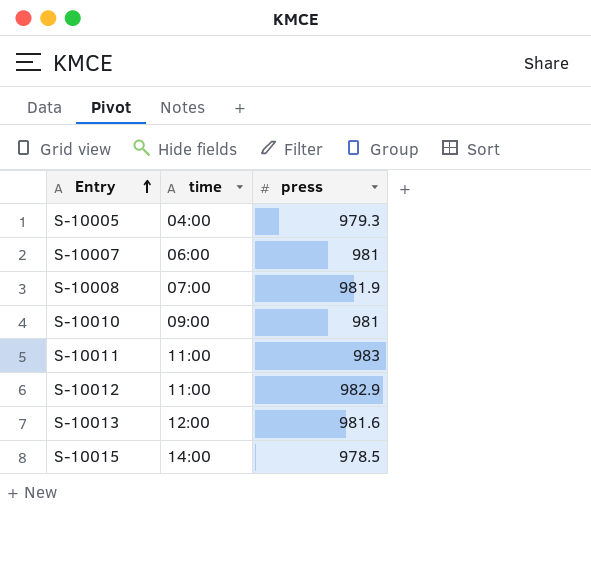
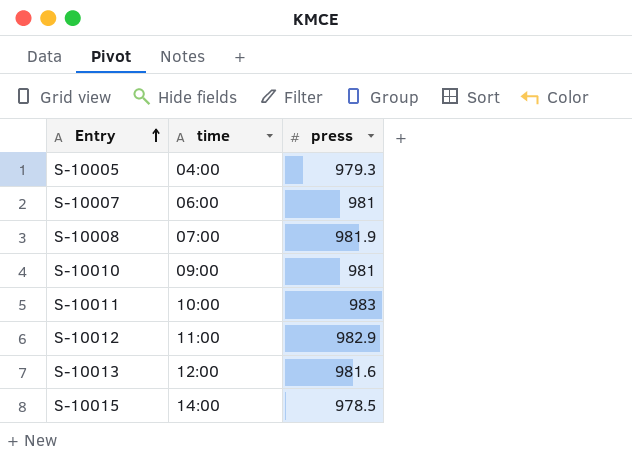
S-10011 | time: 11:00 -> 10:00

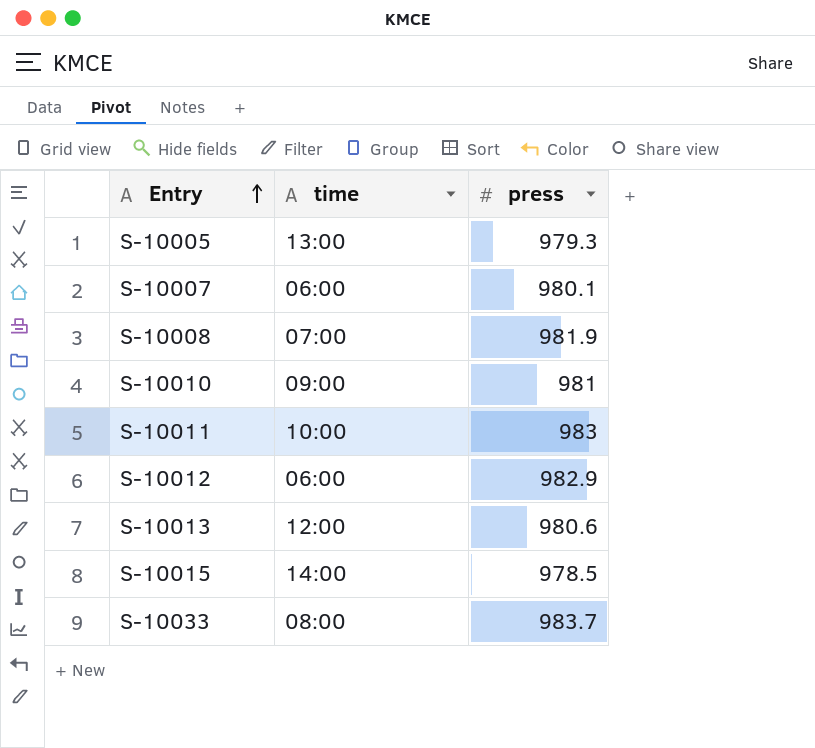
S-10005 | time: 04:00 -> 13:00
S-10007 | press: 981 -> 980.1
S-10012 | time: 11:00 -> 06:00
S-10013 | press: 981.6 -> 980.6
row S-10033: none -> 08:00 | 983.7

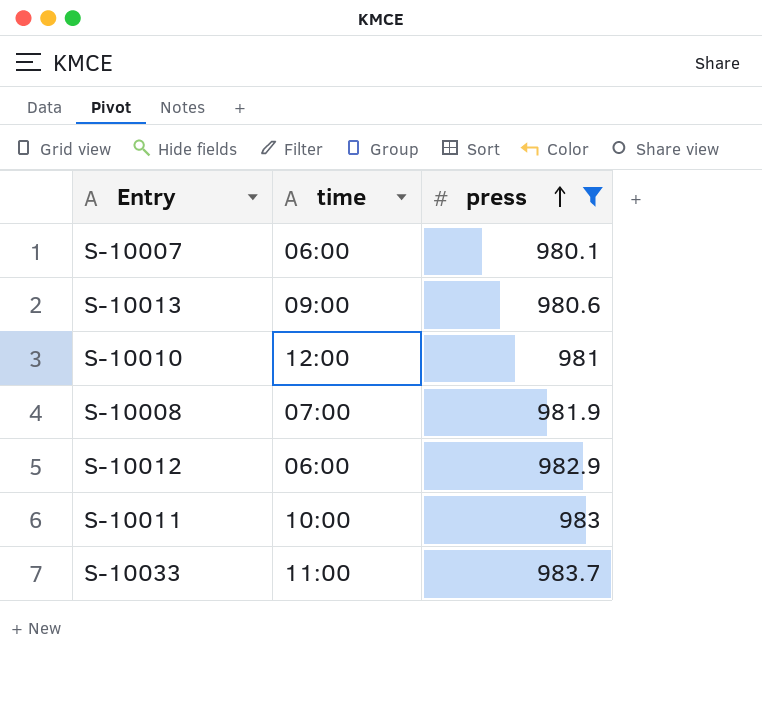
filter: none -> press >= 980.1
row order: Entry ascending -> press ascending
S-10013 | time: 12:00 -> 09:00
S-10010 | time: 09:00 -> 12:00
S-10033 | time: 08:00 -> 11:00

